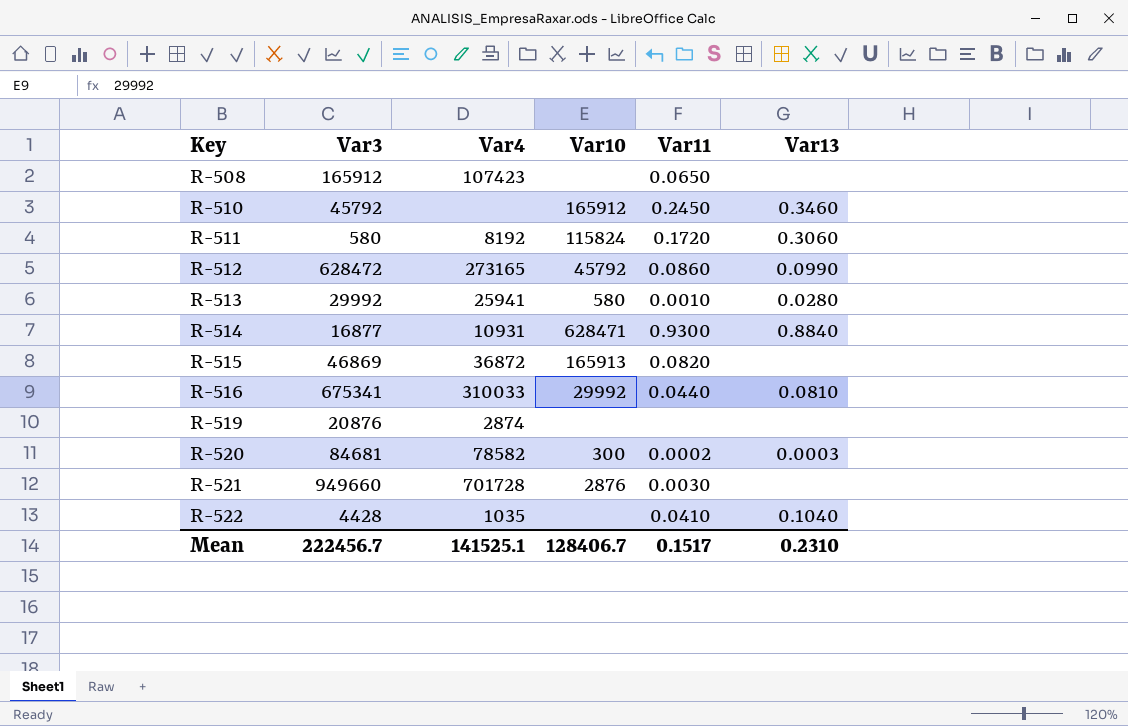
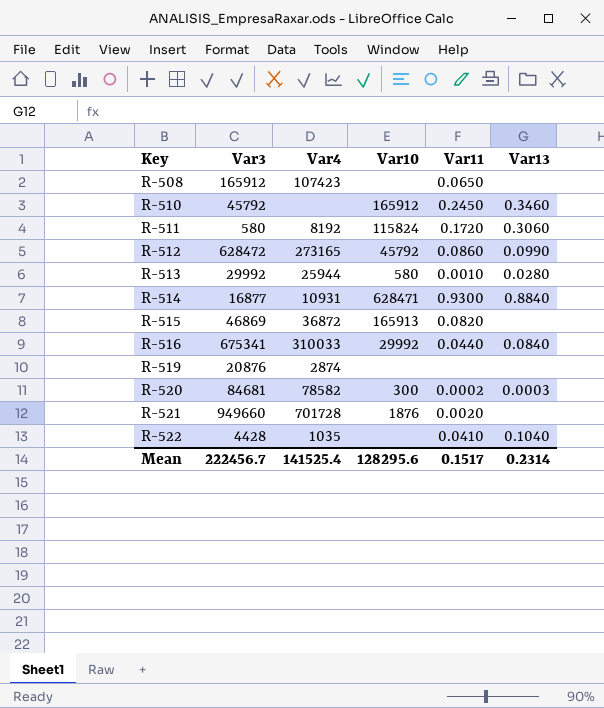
R-513 | Var4: 25941 -> 25944
R-516 | Var13: 0.0810 -> 0.0840
R-521 | Var10: 2876 -> 1876
R-521 | Var11: 0.0030 -> 0.0020
Mean | Var4: 141525.1 -> 141525.4
Mean | Var10: 128406.7 -> 128295.6
Mean | Var13: 0.2310 -> 0.2314

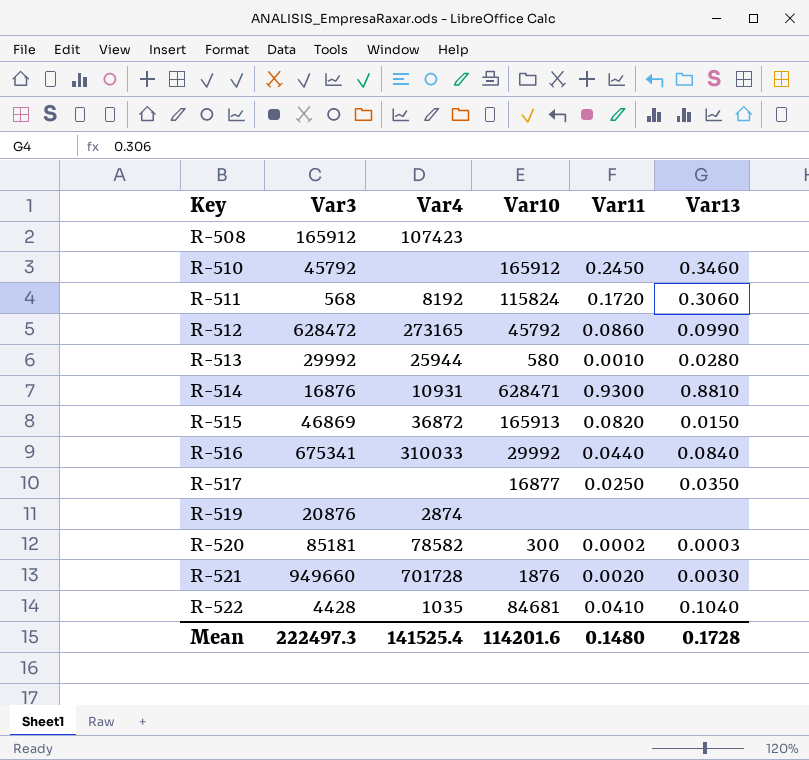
R-508 | Var11: 0.0650 -> none
R-511 | Var3: 580 -> 568
R-514 | Var3: 16877 -> 16876
R-514 | Var13: 0.8840 -> 0.8810
R-515 | Var13: none -> 0.0150
row R-517: none -> none | none | 16877 | 0.0250 | 0.0350
R-520 | Var3: 84681 -> 85181
R-521 | Var13: none -> 0.0030
R-522 | Var10: none -> 84681
Mean | Var3: 222456.7 -> 222497.3
Mean | Var10: 128295.6 -> 114201.6
Mean | Var11: 0.1517 -> 0.1480
Mean | Var13: 0.2314 -> 0.1728

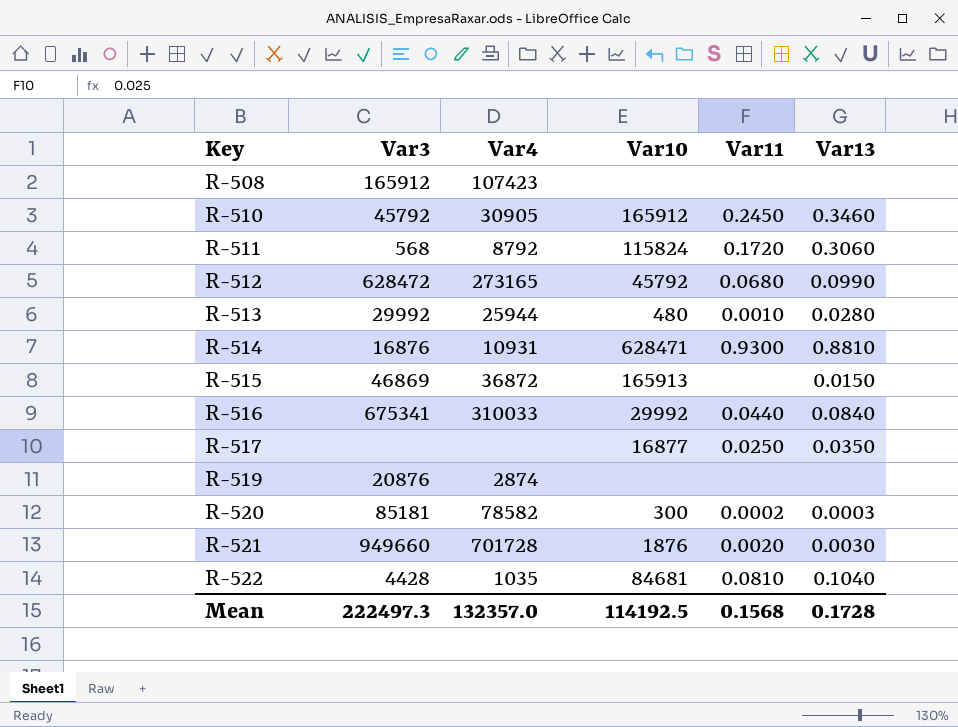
R-510 | Var4: none -> 30905
R-511 | Var4: 8192 -> 8792
R-512 | Var11: 0.0860 -> 0.0680
R-513 | Var10: 580 -> 480
R-515 | Var11: 0.0820 -> none
R-522 | Var11: 0.0410 -> 0.0810
Mean | Var4: 141525.4 -> 132357.0
Mean | Var10: 114201.6 -> 114192.5
Mean | Var11: 0.1480 -> 0.1568

